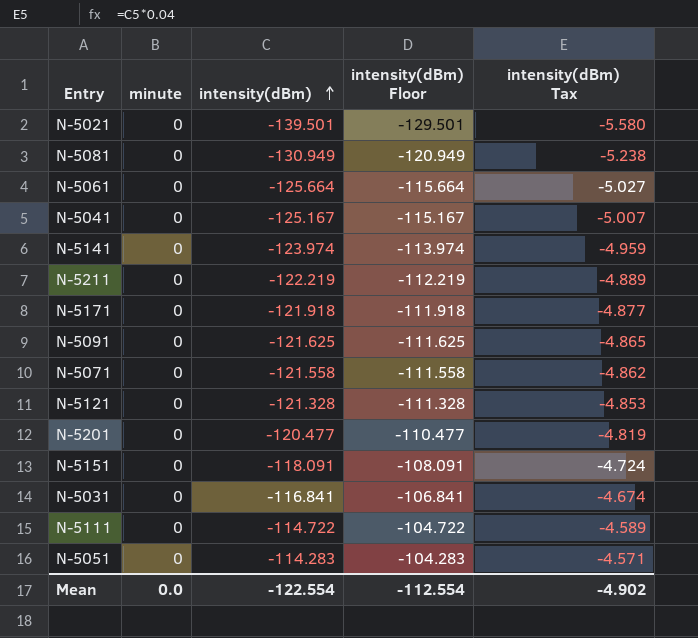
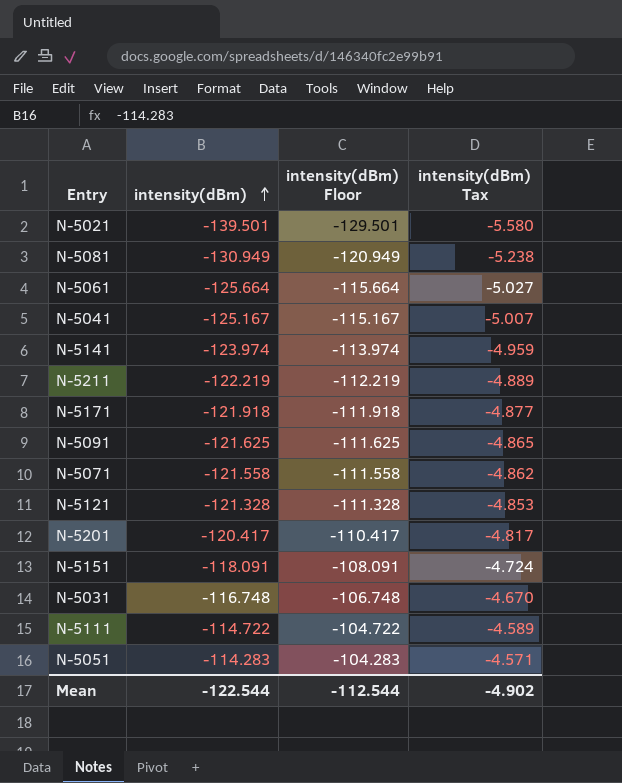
column minute | position: 2 -> none
N-5201 | intensity(dBm): -120.477 -> -120.417
N-5201 | intensity(dBm) Floor: -110.477 -> -110.417
N-5201 | intensity(dBm) Tax: -4.819 -> -4.817
N-5031 | intensity(dBm): -116.841 -> -116.748
N-5031 | intensity(dBm) Floor: -106.841 -> -106.748
N-5031 | intensity(dBm) Tax: -4.674 -> -4.670
Mean | intensity(dBm): -122.554 -> -122.544
Mean | intensity(dBm) Floor: -112.554 -> -112.544

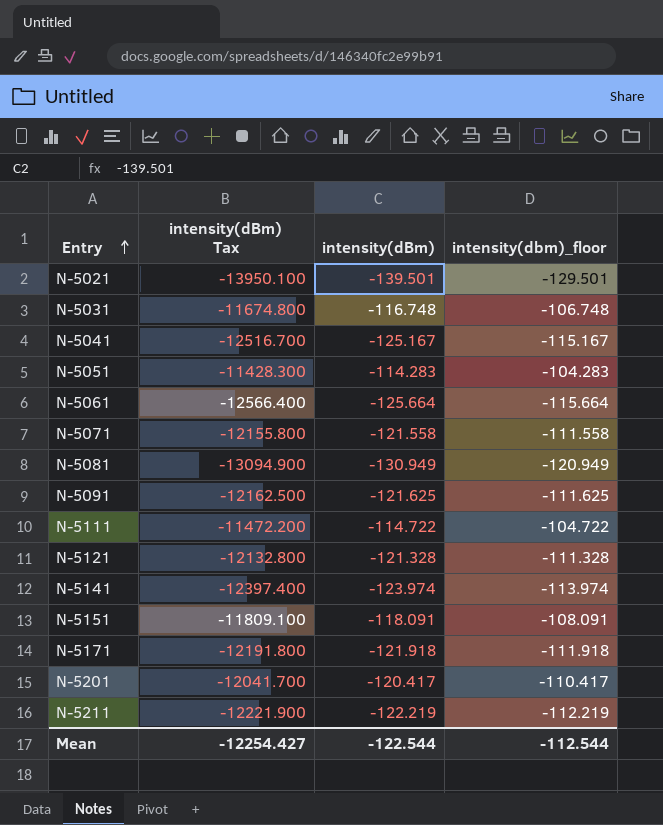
row order: intensity(dBm) ascending -> Entry ascending
column intensity(dBm) Tax | formula: [intensity(dBm)] * 0.04 -> [intensity(dBm)] * 100
column intensity(dBm) Tax | position: 4 -> 2
column name: intensity(dBm) Floor -> intensity(dbm)_floor
Mean | intensity(dBm) Tax: -4.902 -> -12254.427

